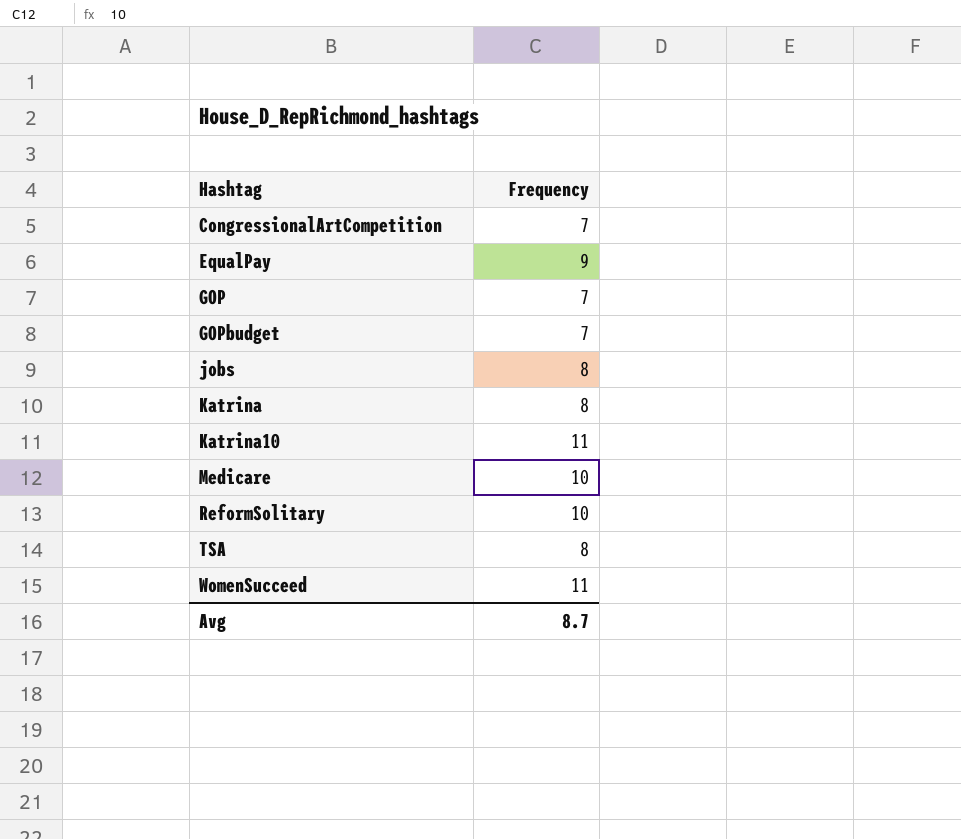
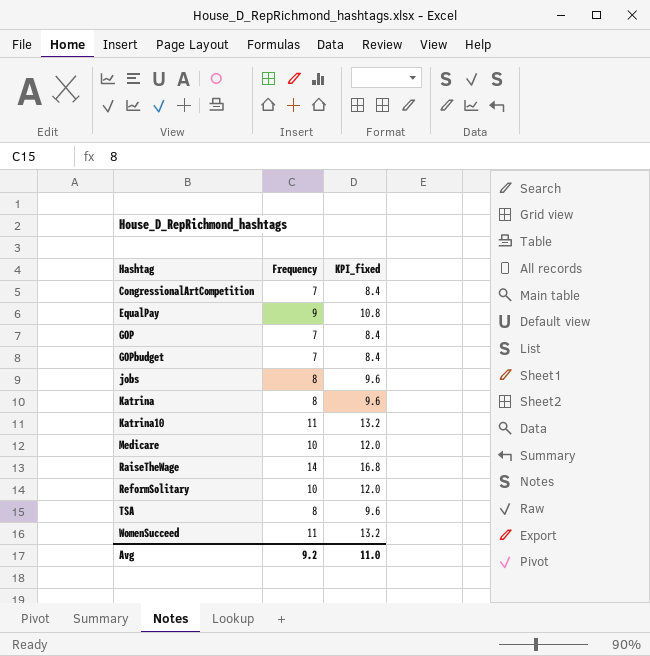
column KPI_fixed | formula: none -> [Frequency] * 1.2
row RaiseTheWage: none -> 14 | 16.8
Avg | Frequency: 8.7 -> 9.2

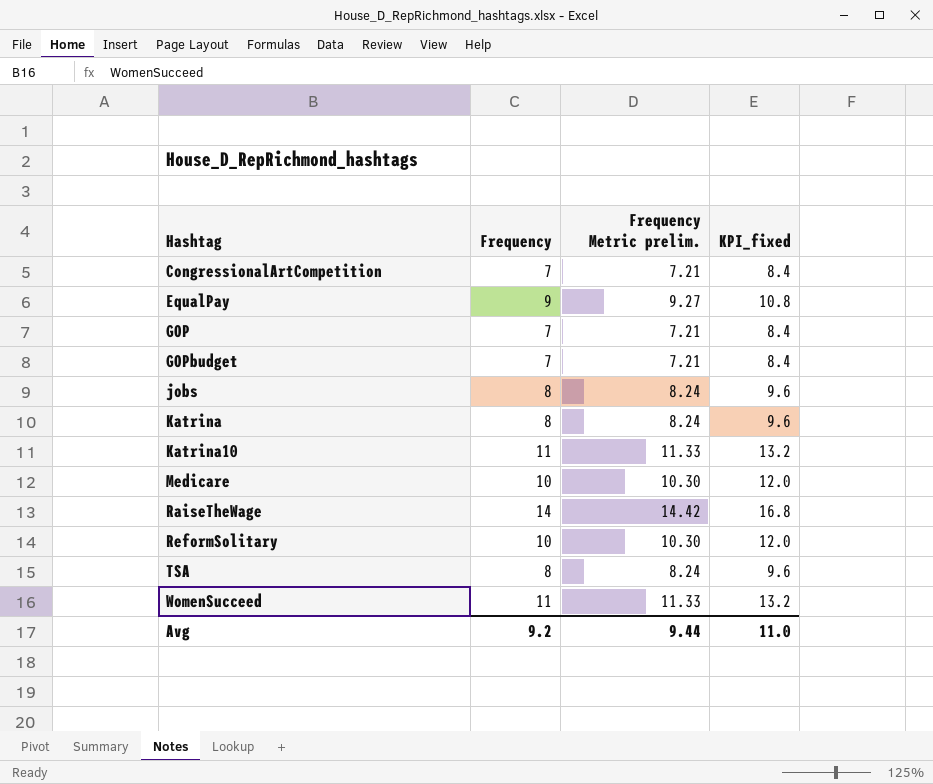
column Frequency Metric prelim. | formula: none -> [Frequency] * 1.03

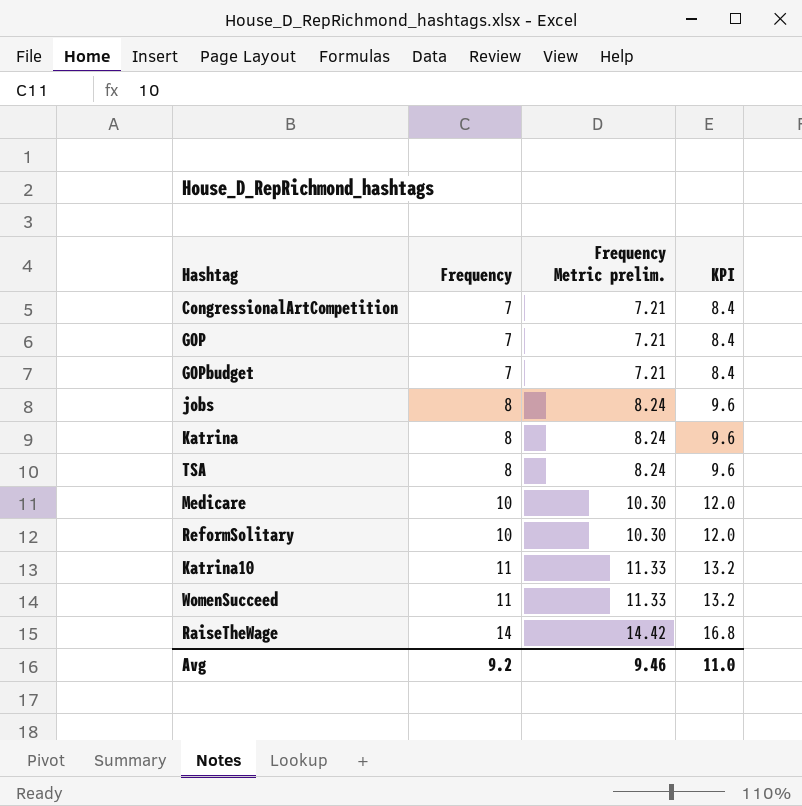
row order: Hashtag ascending -> Frequency ascending
column name: KPI_fixed -> KPI
row EqualPay: 9 | 9.27 | 10.8 -> none
Avg | Frequency Metric prelim.: 9.44 -> 9.46

